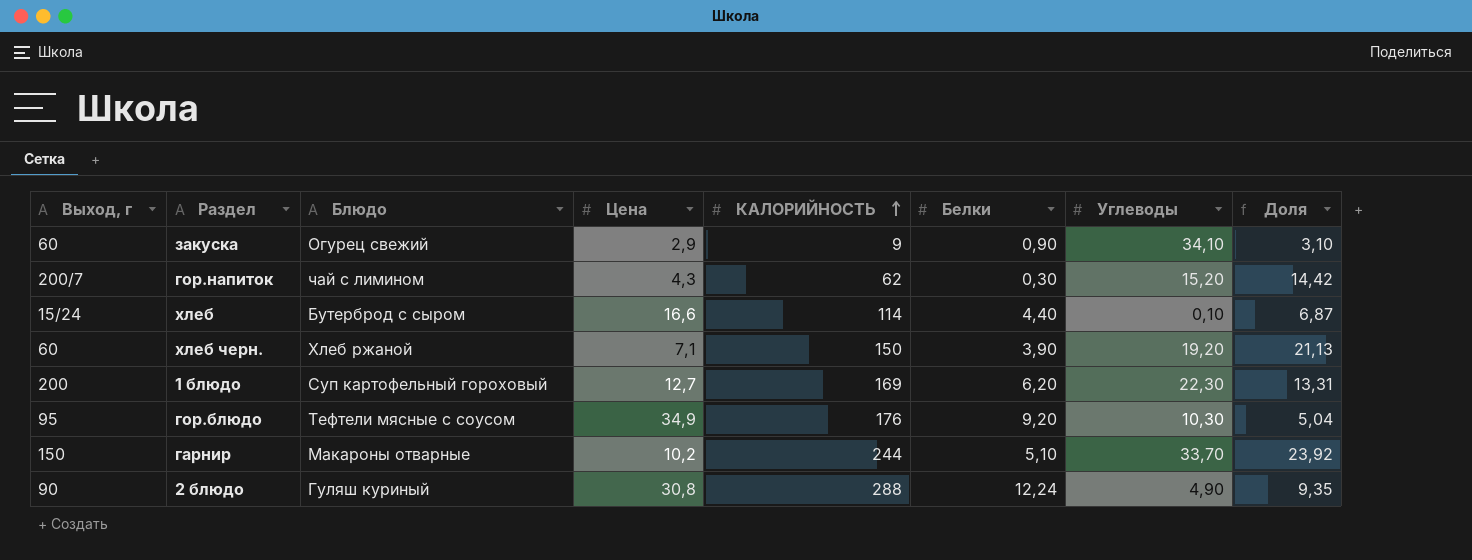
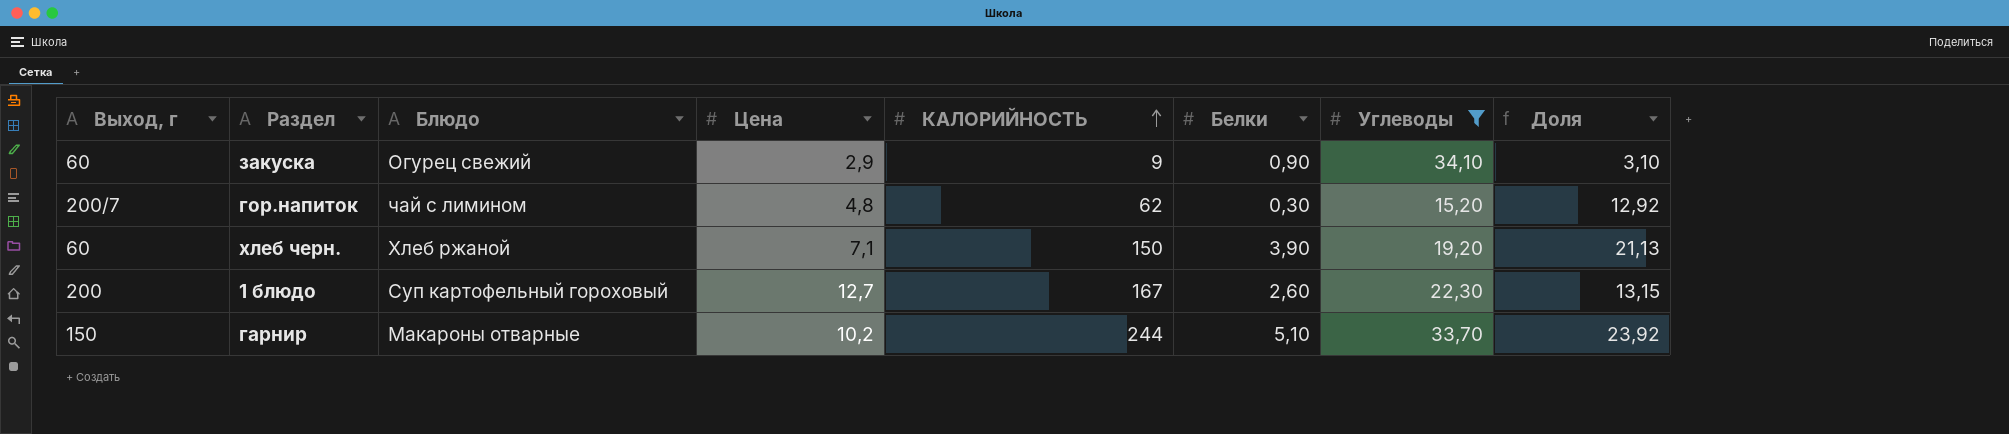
filter: none -> Углеводы >= 15,20
гор.напиток | Цена: 4,3 -> 4,8
гор.напиток | Доля: 14,42 -> 12,92
1 блюдо | КАЛОРИЙНОСТЬ: 169 -> 167
1 блюдо | Белки: 6,20 -> 2,60
1 блюдо | Доля: 13,31 -> 13,15

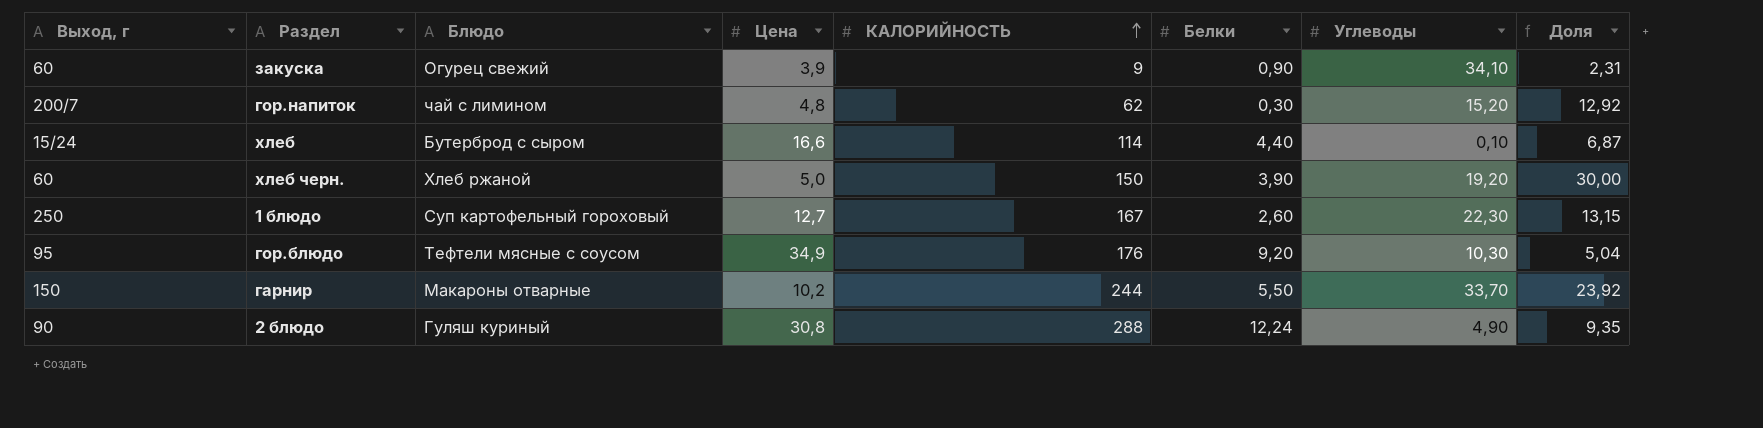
filter: Углеводы >= 15,20 -> none
закуска | Цена: 2,9 -> 3,9
закуска | Доля: 3,10 -> 2,31
хлеб черн. | Цена: 7,1 -> 5,0
хлеб черн. | Доля: 21,13 -> 30,00
1 блюдо | Выход, г: 200 -> 250
гарнир | Белки: 5,10 -> 5,50

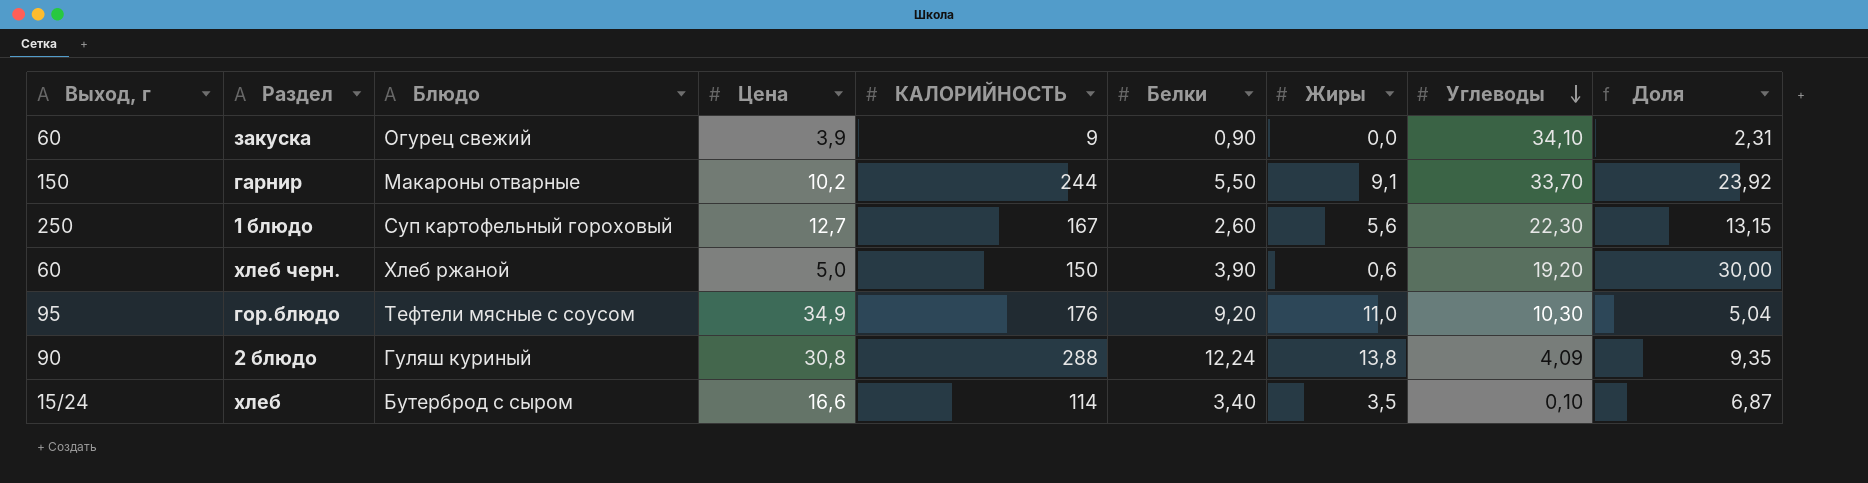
row order: КАЛОРИЙНОСТЬ ascending -> Углеводы descending
column Жиры | position: none -> 7
row гор.напиток: 200/7 | чай с лимином | 4,8 | 62 | 0,30 | 15,20 | 12,92 -> none
2 блюдо | Углеводы: 4,90 -> 4,09
хлеб | Белки: 4,40 -> 3,40

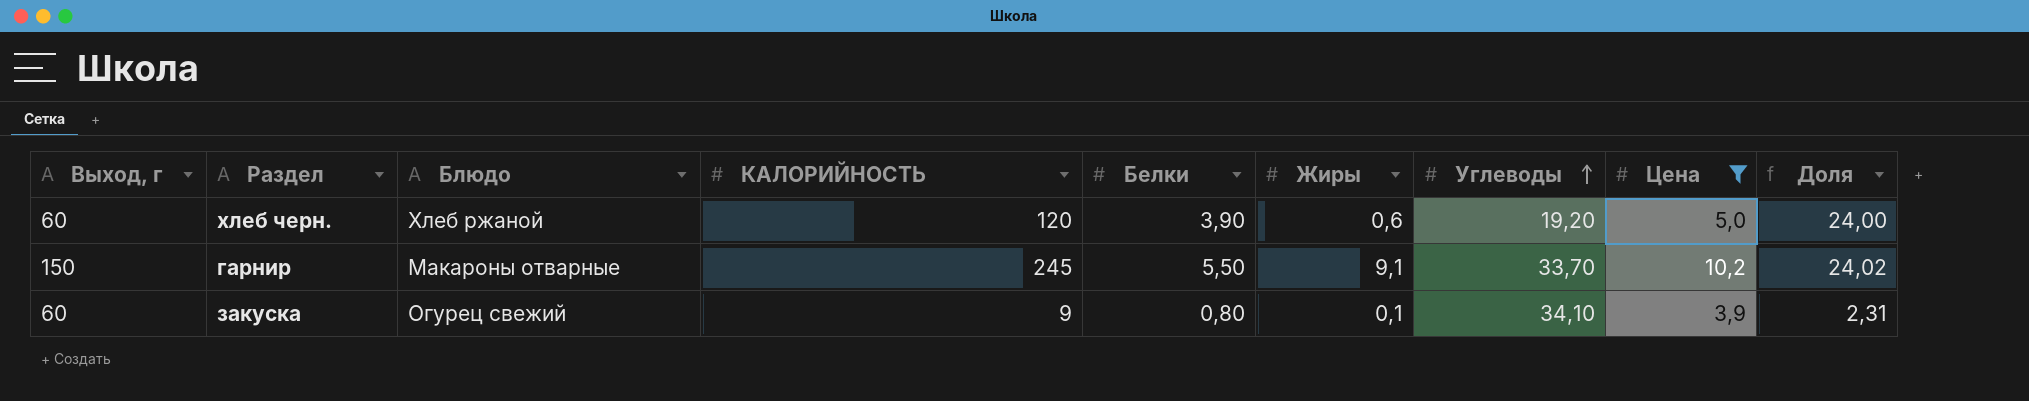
filter: none -> Цена <= 10,2
row order: Углеводы descending -> Углеводы ascending
column Цена | position: 4 -> 8
хлеб черн. | КАЛОРИЙНОСТЬ: 150 -> 120
хлеб черн. | Доля: 30,00 -> 24,00
гарнир | КАЛОРИЙНОСТЬ: 244 -> 245
гарнир | Доля: 23,92 -> 24,02
закуска | Белки: 0,90 -> 0,80
закуска | Жиры: 0,0 -> 0,1

